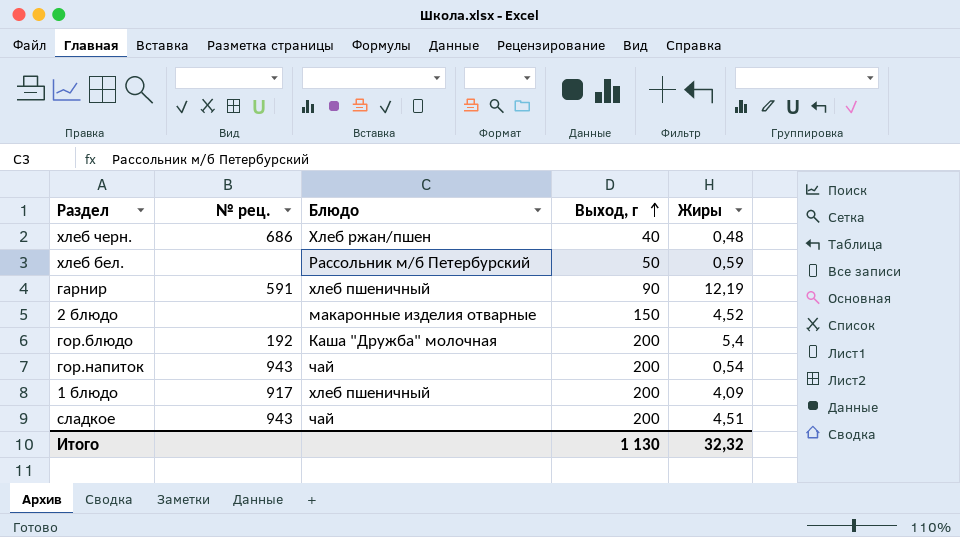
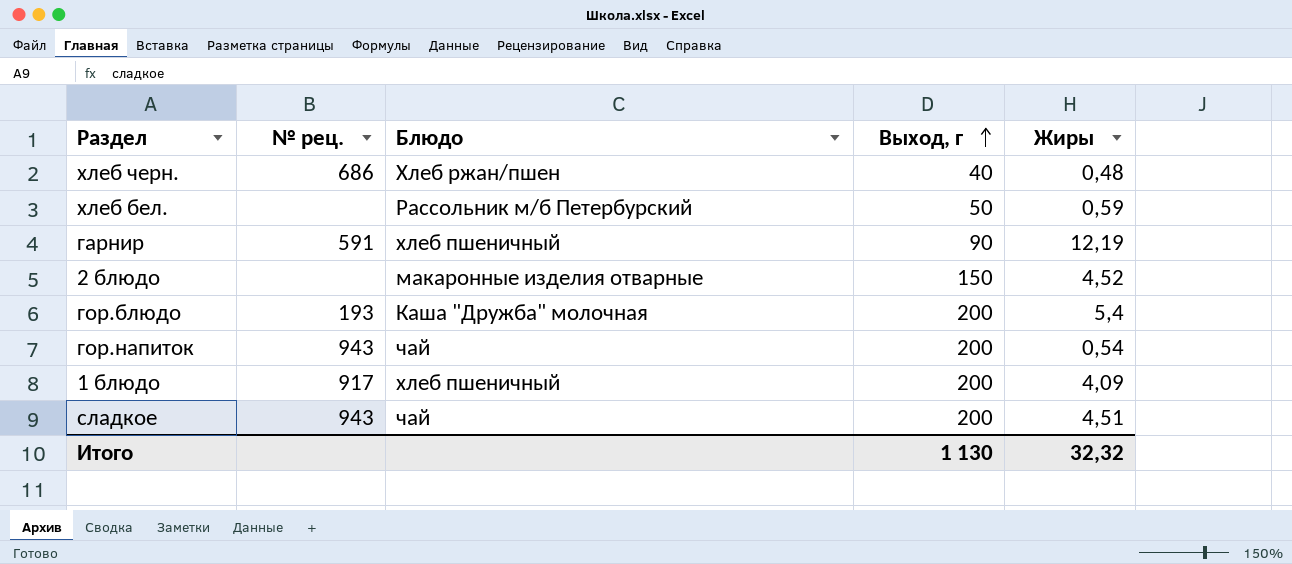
гор.блюдо | № рец.: 192 -> 193

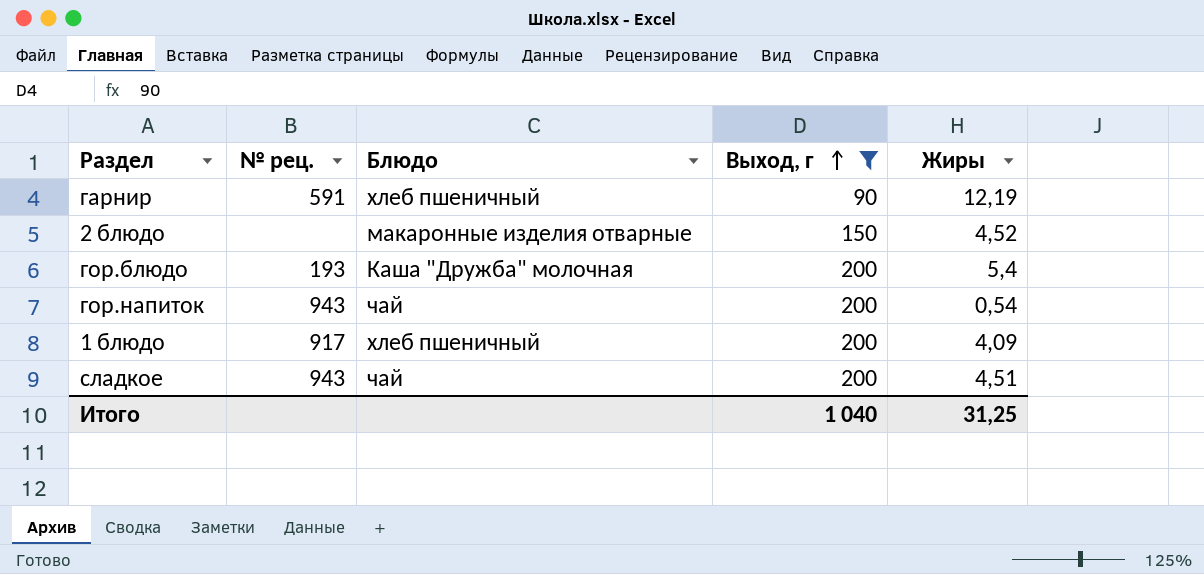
filter: none -> Выход, г >= 90
Итого | Выход, г: 1 130 -> 1 040
Итого | Жиры: 32,32 -> 31,25

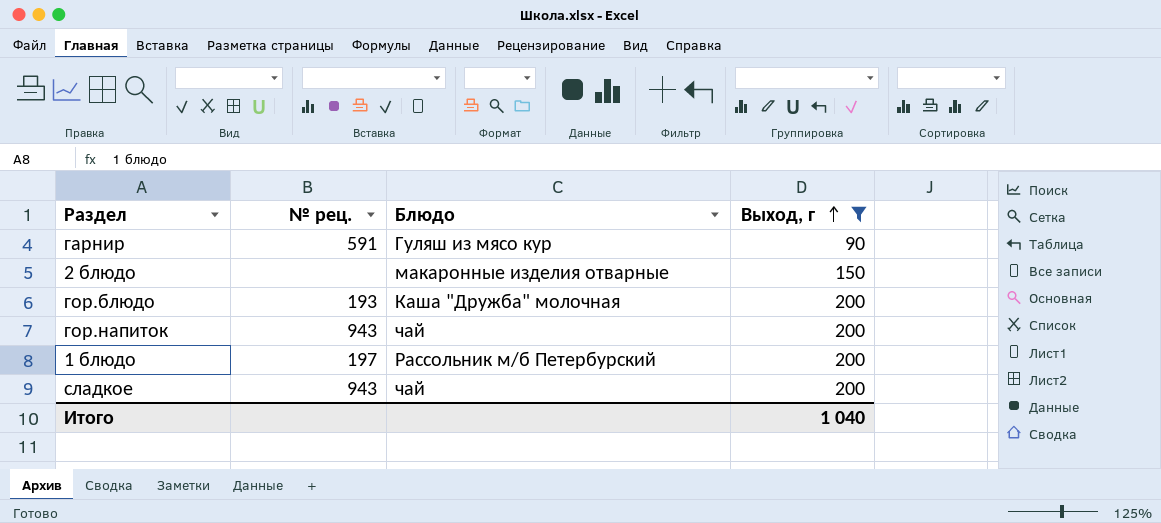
column Жиры | position: 5 -> none
гарнир | Блюдо: хлеб пшеничный -> Гуляш из мясо кур
1 блюдо | № рец.: 917 -> 197
1 блюдо | Блюдо: хлеб пшеничный -> Рассольник м/б Петербурский

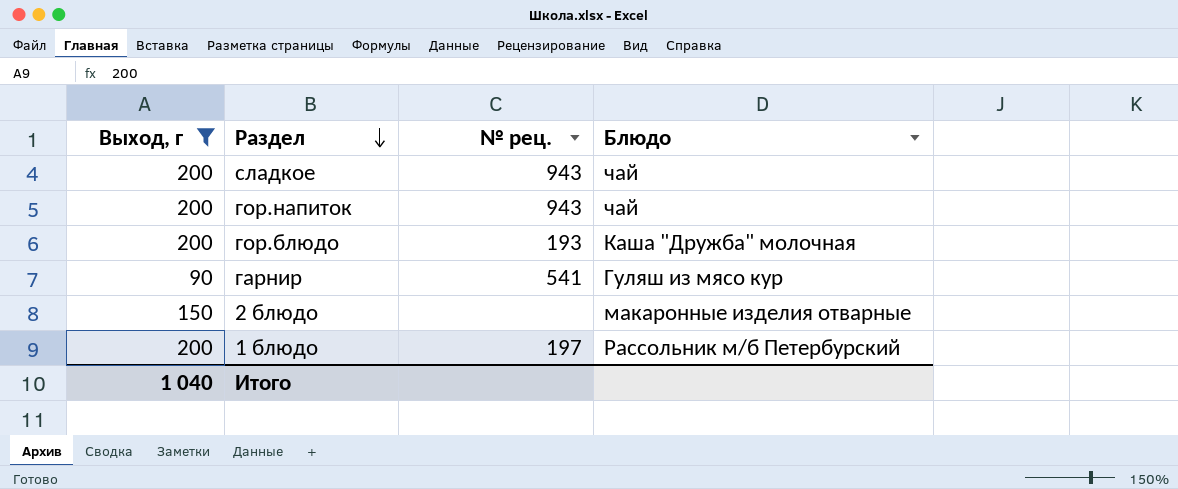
row order: Выход, г ascending -> Раздел descending
column Выход, г | position: 4 -> 1
гарнир | № рец.: 591 -> 541

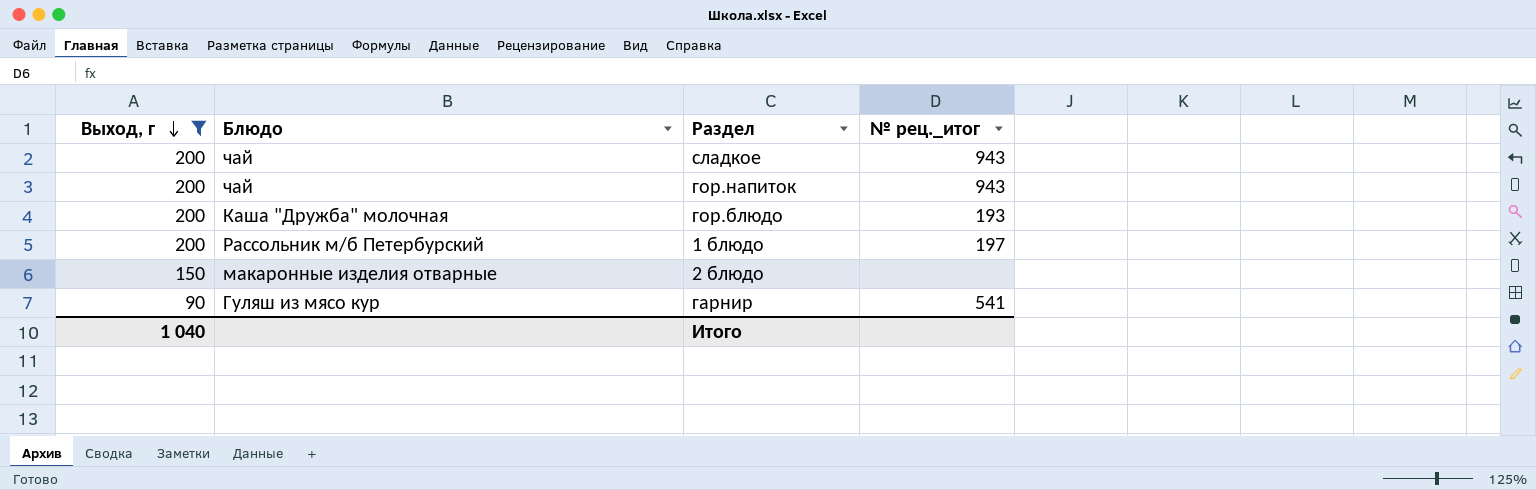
row order: Раздел descending -> Выход, г descending
column Блюдо | position: 4 -> 2
column name: № рец. -> № рец._итог

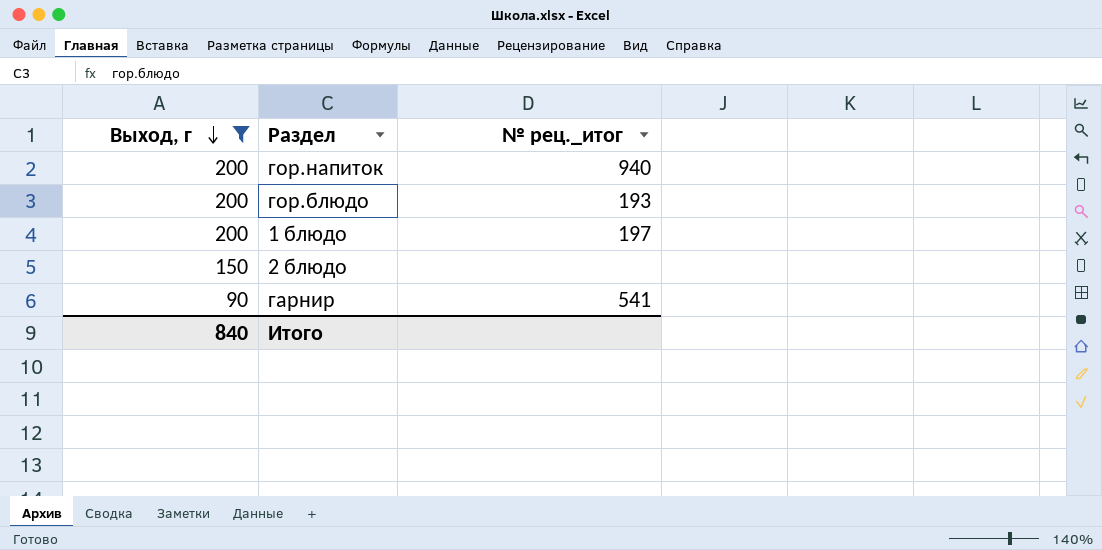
column Блюдо | position: 2 -> none
row сладкое: 200 | чай | 943 -> none
гор.напиток | № рец._итог: 943 -> 940
Итого | Выход, г: 1 040 -> 840

